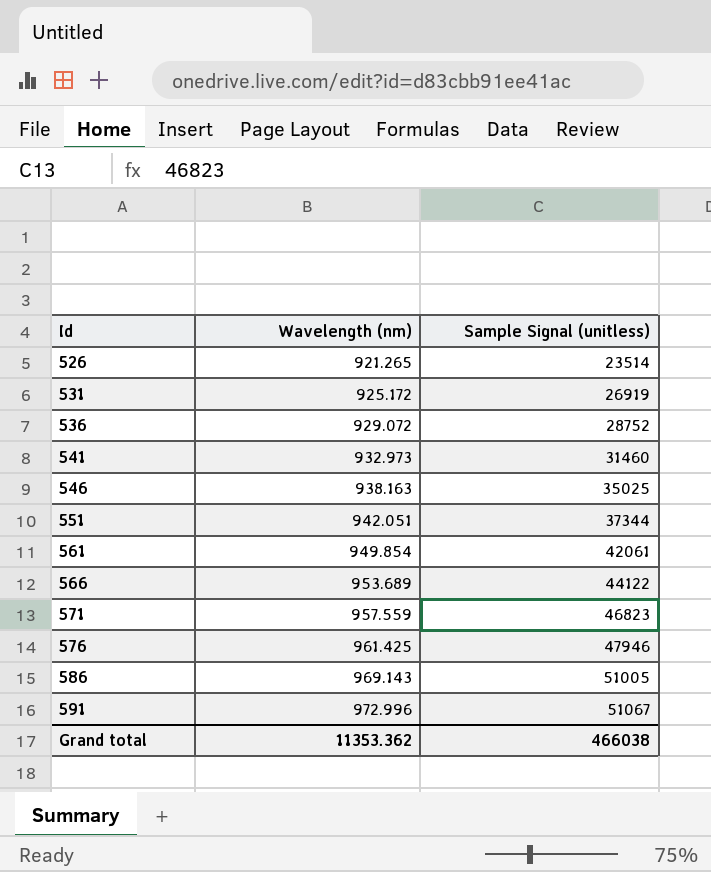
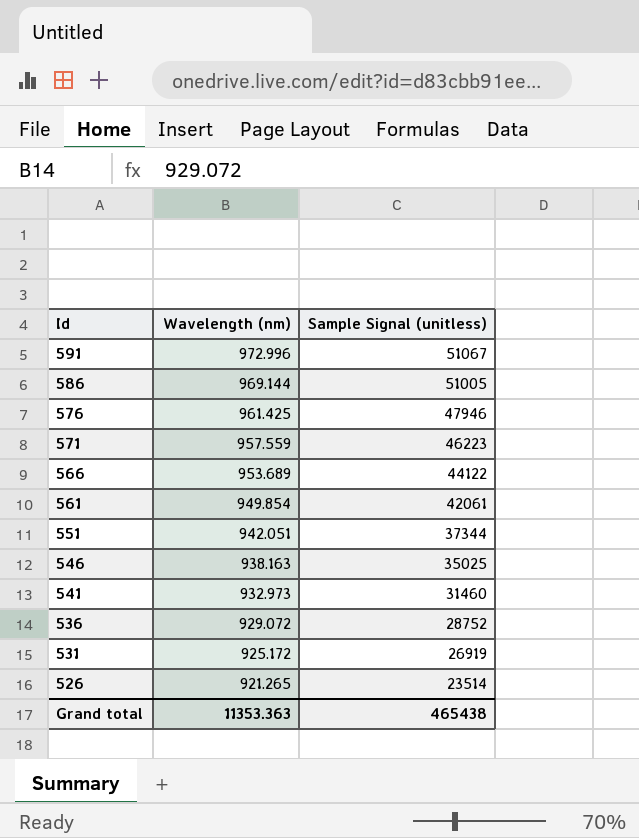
row order: Id ascending -> Id descending
586 | Wavelength (nm): 969.143 -> 969.144
571 | Sample Signal (unitless): 46823 -> 46223
Grand total | Wavelength (nm): 11353.362 -> 11353.363
Grand total | Sample Signal (unitless): 466038 -> 465438

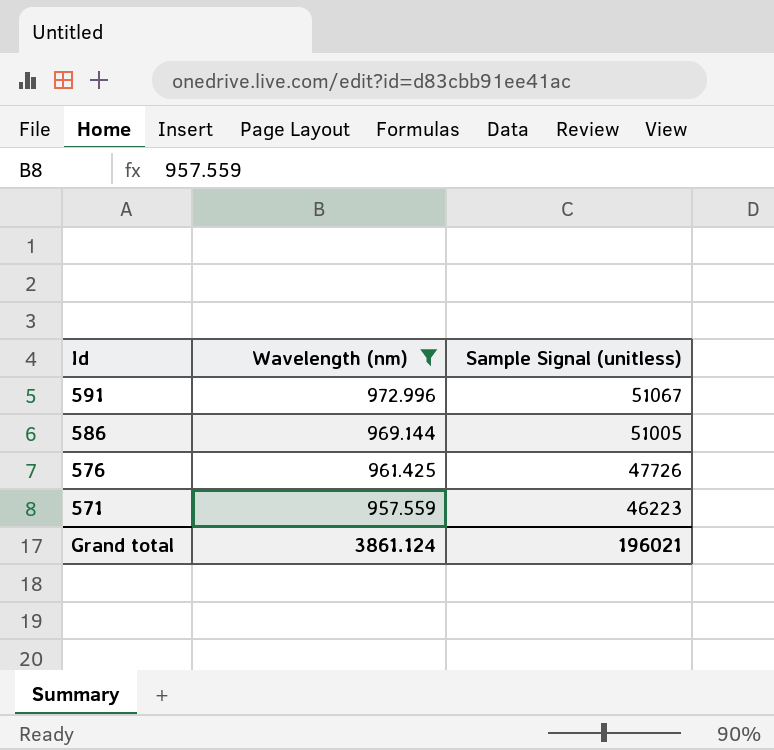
filter: none -> Wavelength (nm) >= 957.559
576 | Sample Signal (unitless): 47946 -> 47726
Grand total | Wavelength (nm): 11353.363 -> 3861.124
Grand total | Sample Signal (unitless): 465438 -> 196021

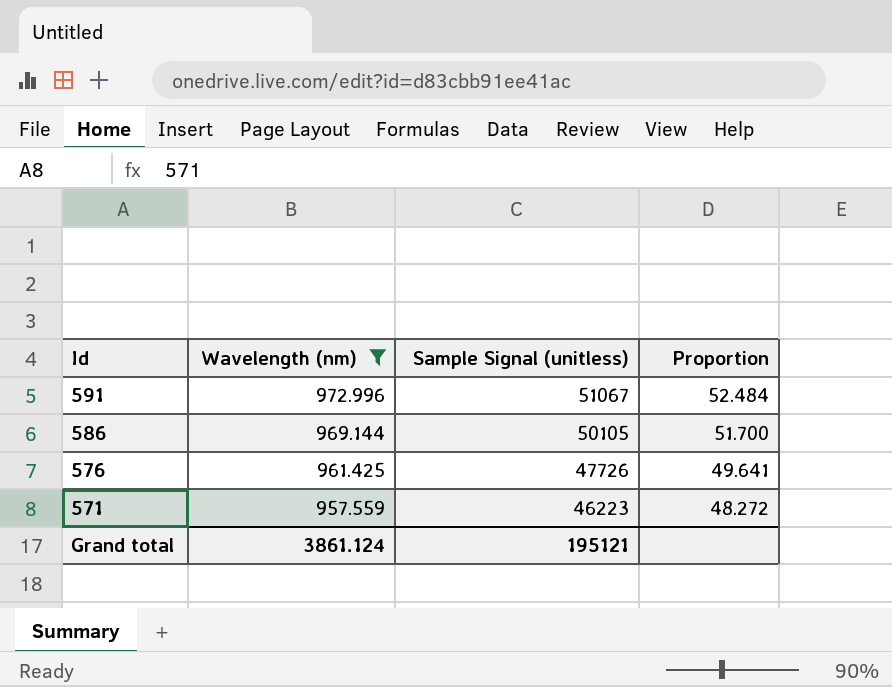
column Proportion | formula: none -> [Sample Signal (unitless)] / [Wavelength (nm)]
586 | Sample Signal (unitless): 51005 -> 50105
Grand total | Sample Signal (unitless): 196021 -> 195121

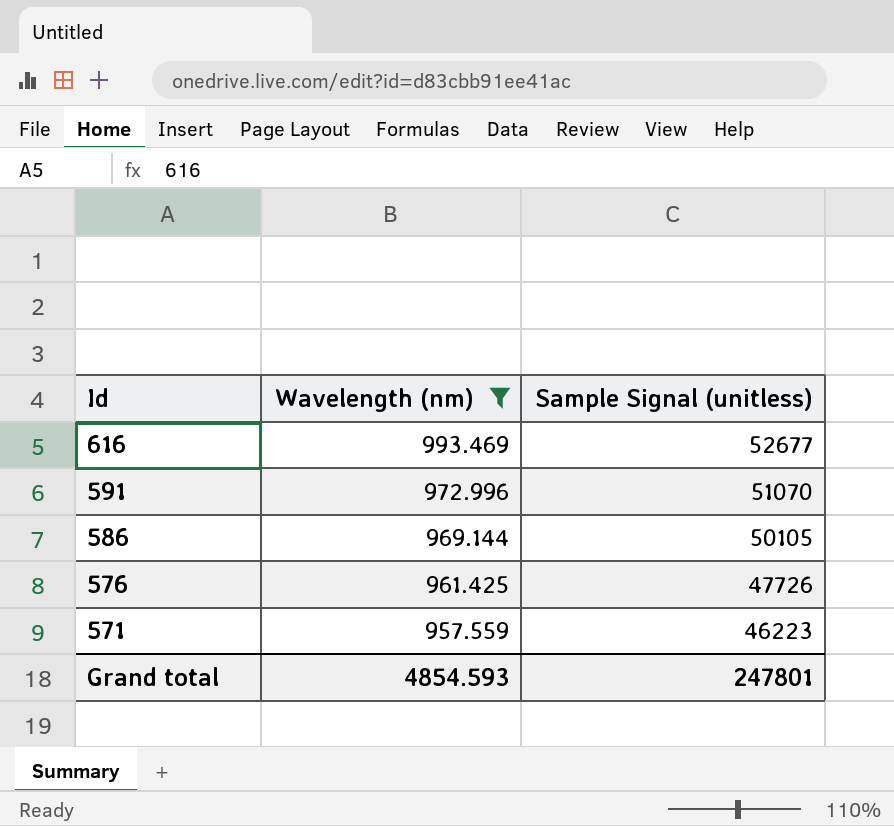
column Proportion | formula: [Sample Signal (unitless)] / [Wavelength (nm)] -> none
row 616: none -> 993.469 | 52677
591 | Sample Signal (unitless): 51067 -> 51070
Grand total | Wavelength (nm): 3861.124 -> 4854.593
Grand total | Sample Signal (unitless): 195121 -> 247801

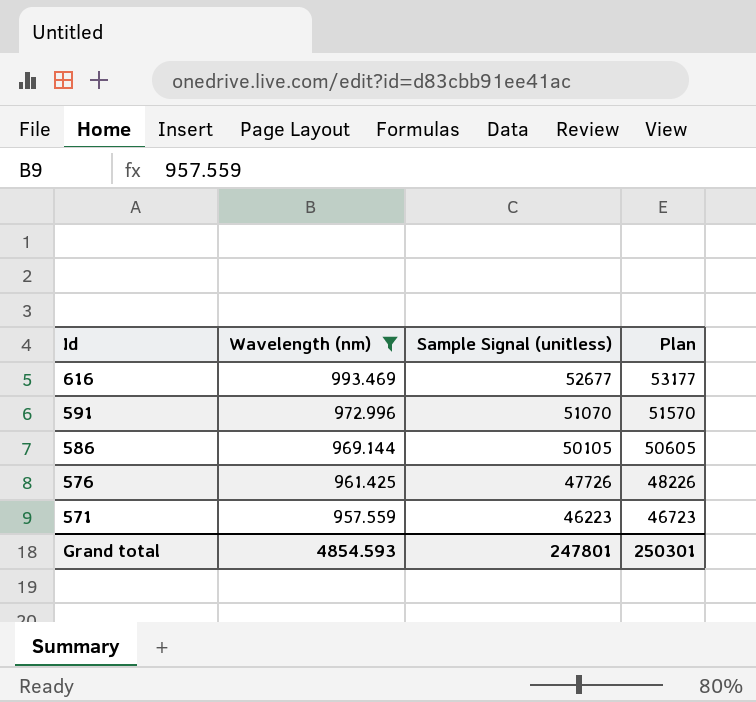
column Plan | formula: none -> [Sample Signal (unitless)] + 500

